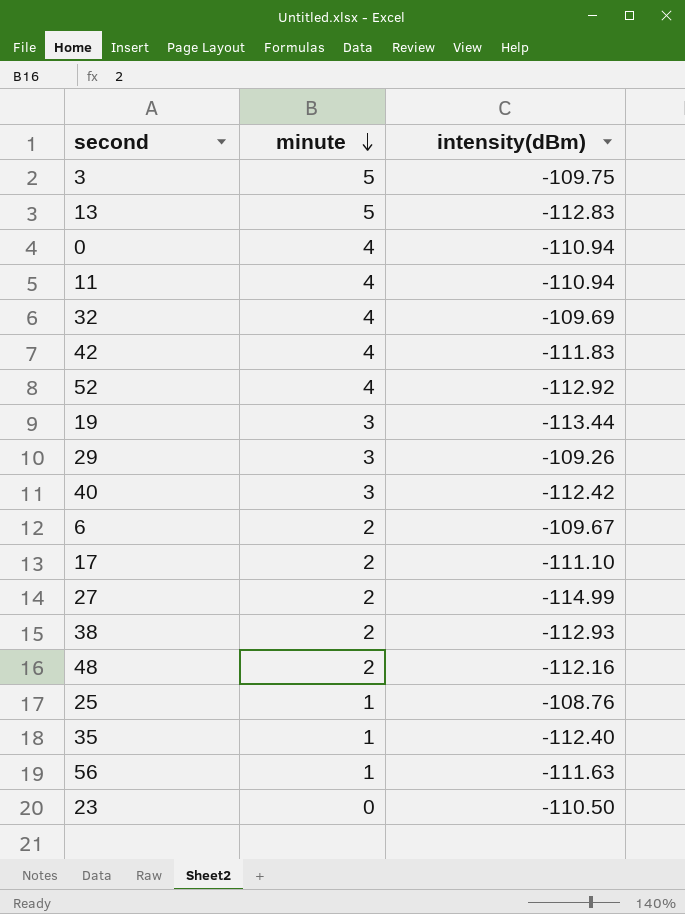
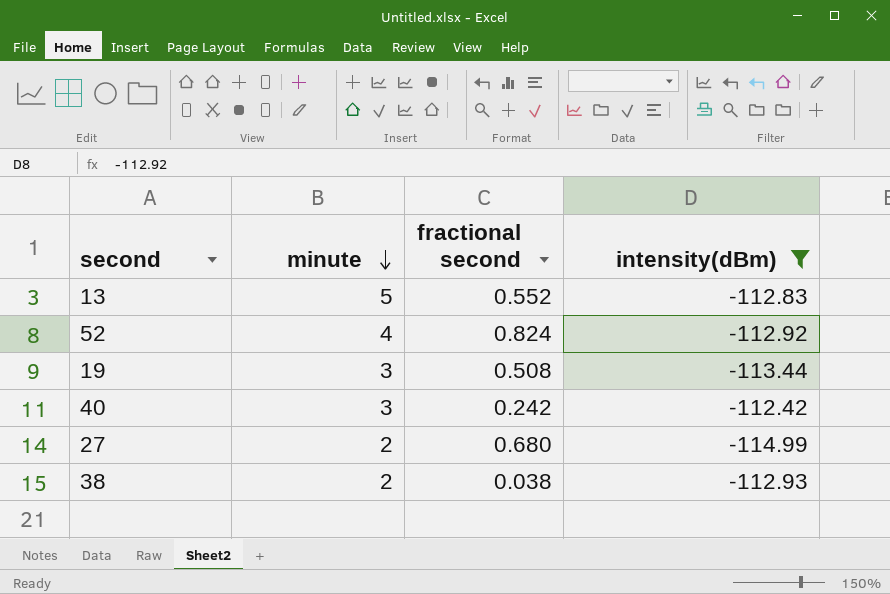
filter: none -> intensity(dBm) <= -112.42
column fractional second | position: none -> 3

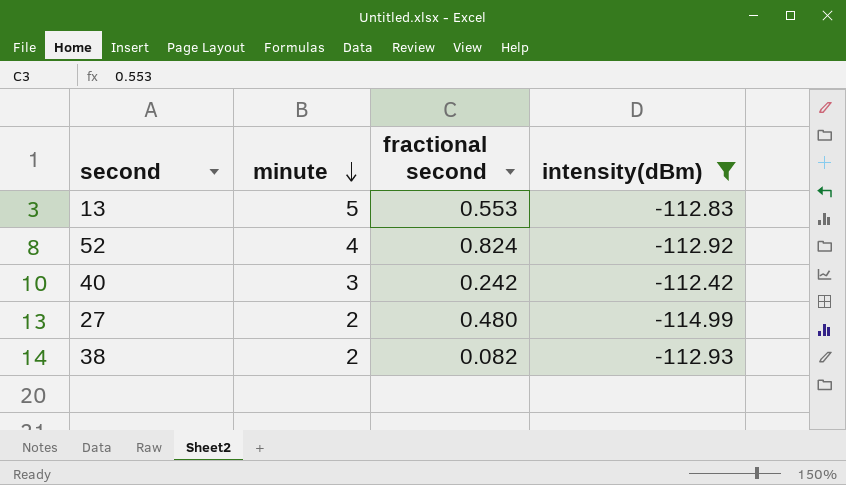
row 19: 3 | 0.508 | -113.44 -> none
13 | fractional second: 0.552 -> 0.553
27 | fractional second: 0.680 -> 0.480
38 | fractional second: 0.038 -> 0.082

